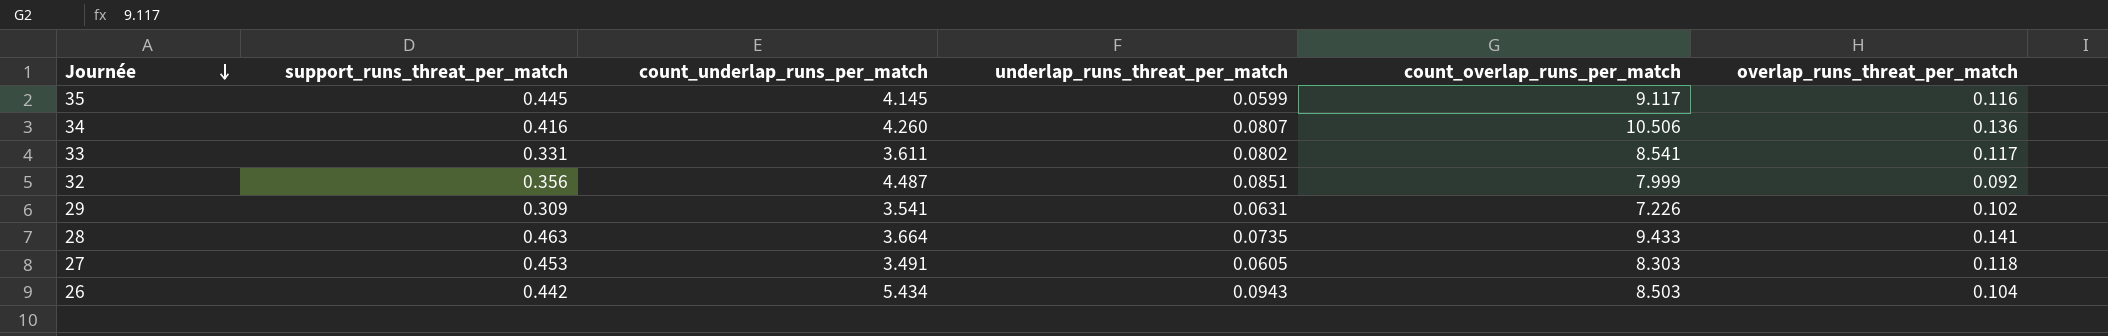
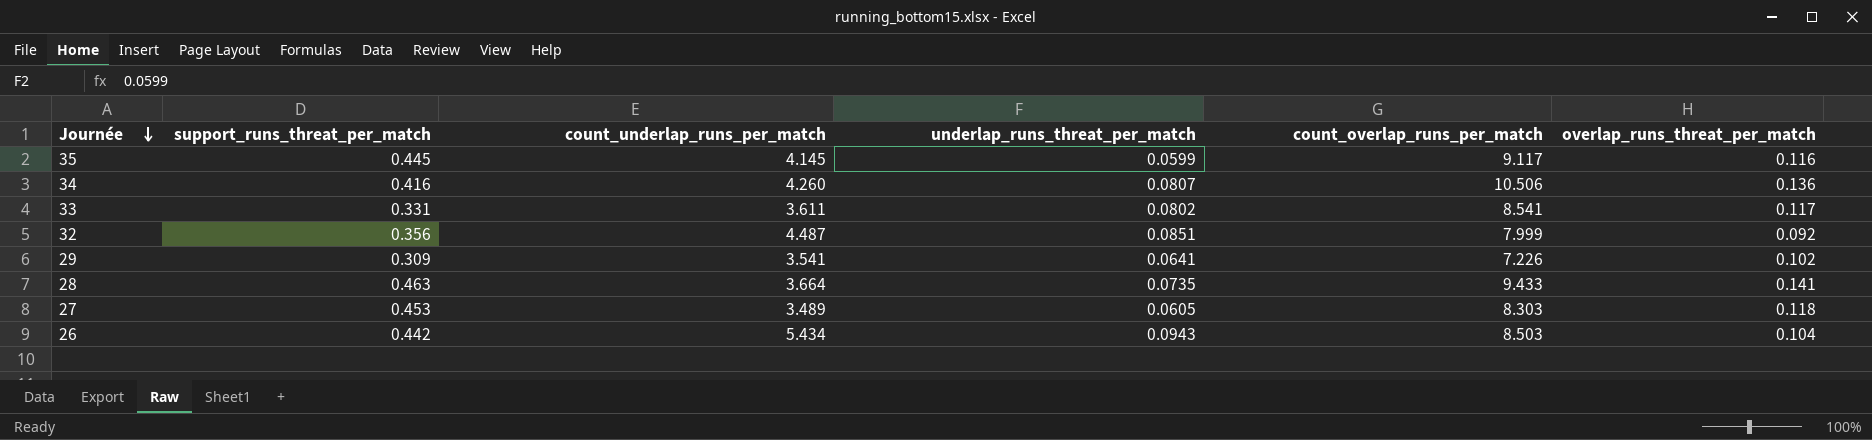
29 | underlap_runs_threat_per_match: 0.0631 -> 0.0641
27 | count_underlap_runs_per_match: 3.491 -> 3.489

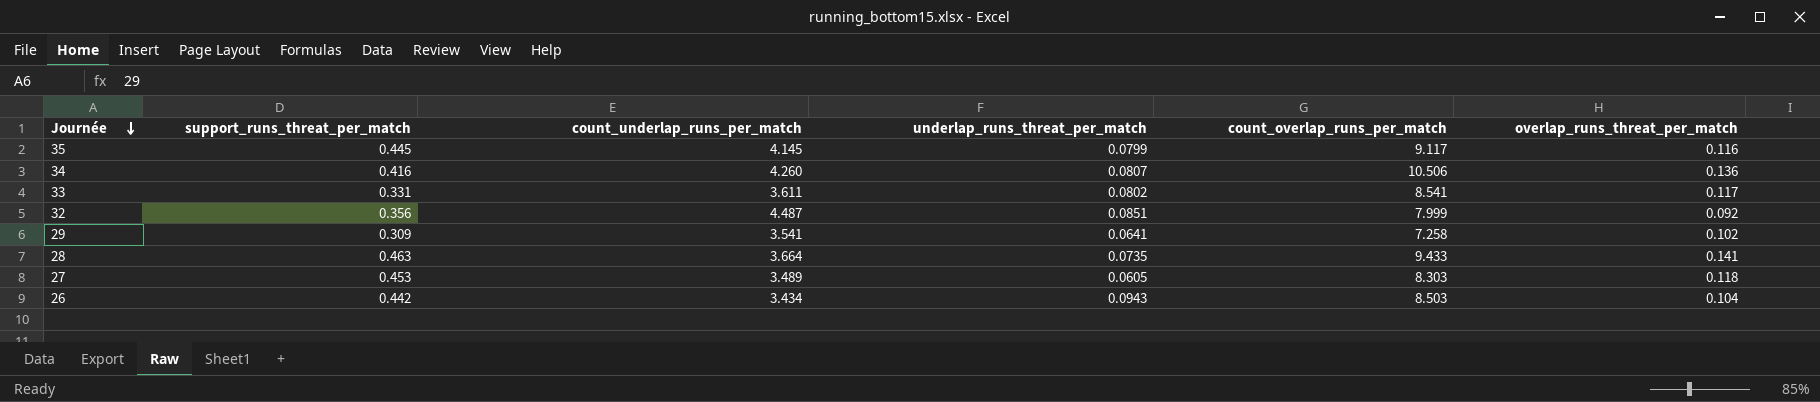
35 | underlap_runs_threat_per_match: 0.0599 -> 0.0799
29 | count_overlap_runs_per_match: 7.226 -> 7.258
26 | count_underlap_runs_per_match: 5.434 -> 3.434

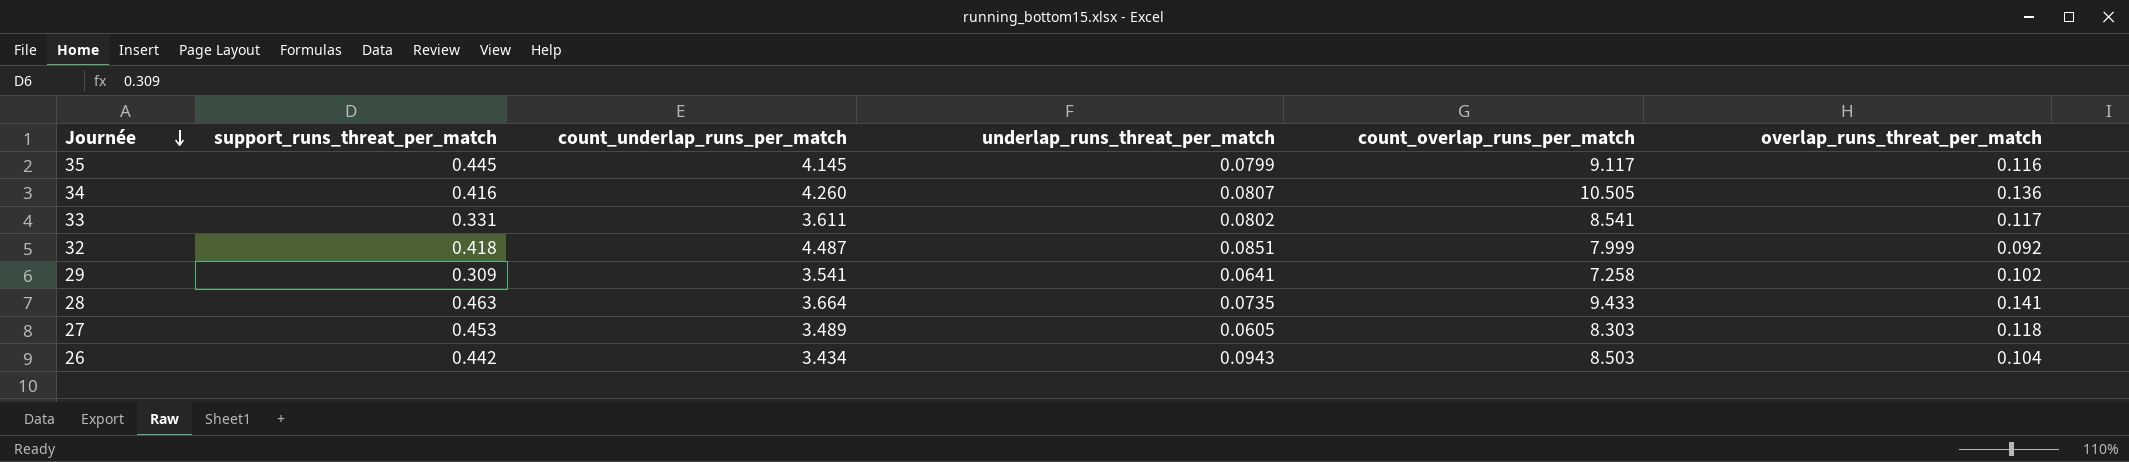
34 | count_overlap_runs_per_match: 10.506 -> 10.505
32 | support_runs_threat_per_match: 0.356 -> 0.418

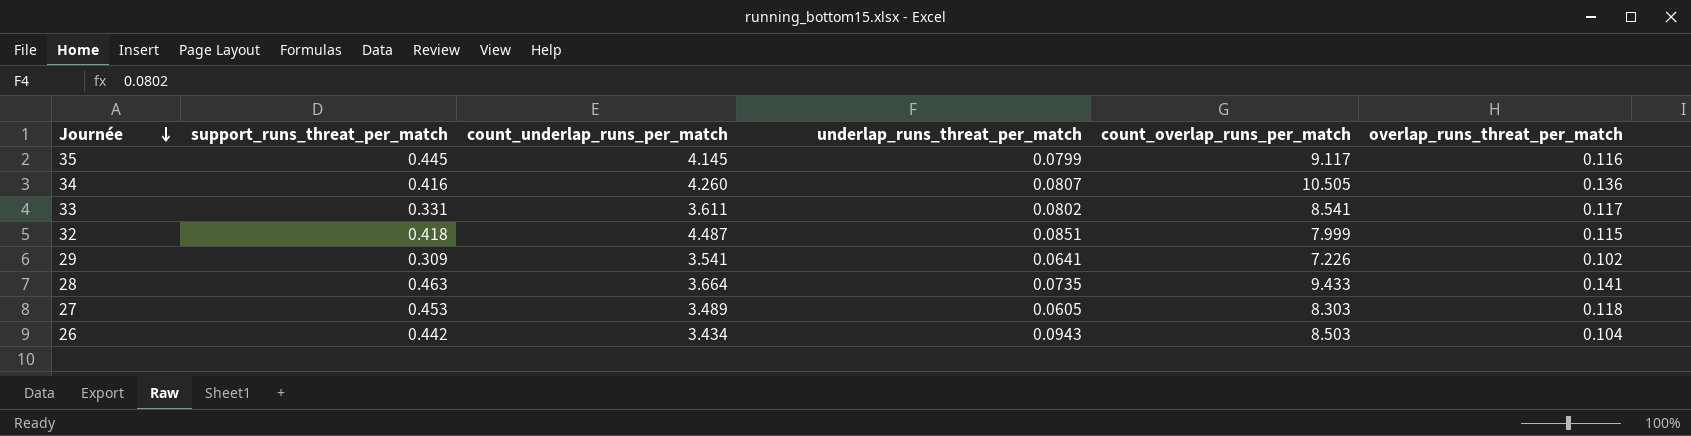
32 | overlap_runs_threat_per_match: 0.092 -> 0.115
29 | count_overlap_runs_per_match: 7.258 -> 7.226

